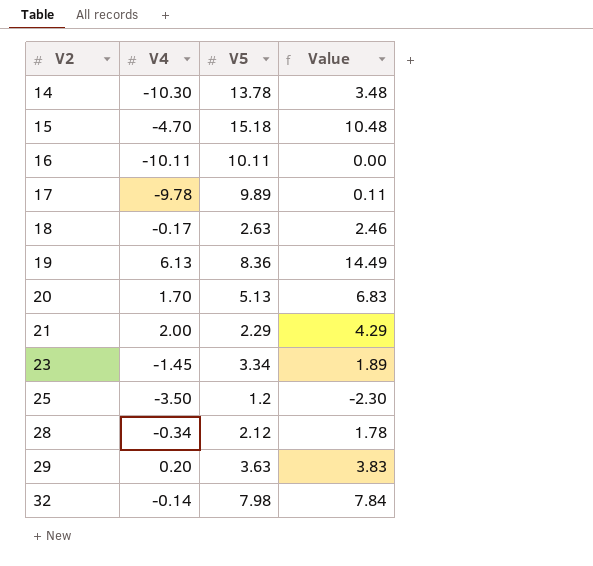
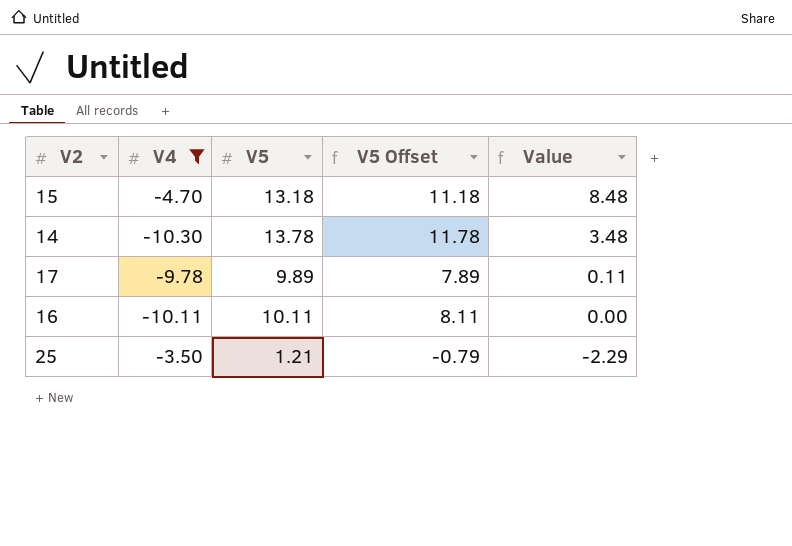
filter: none -> V4 <= -3.50
row order: V2 ascending -> Value descending
column V5 Offset | formula: none -> [V5] - 2
15 | V5: 15.18 -> 13.18
15 | Value: 10.48 -> 8.48
25 | V5: 1.2 -> 1.21
25 | Value: -2.30 -> -2.29

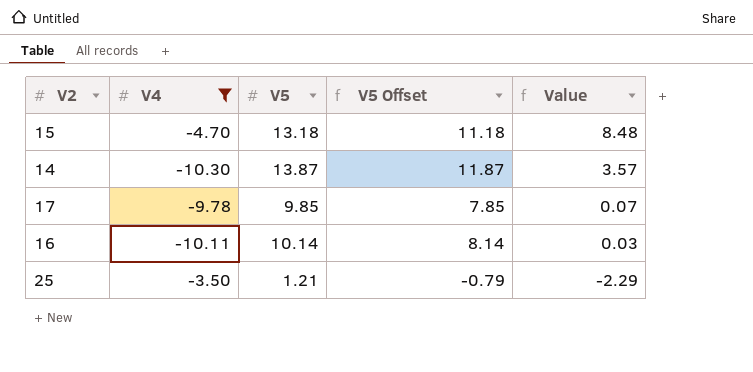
14 | V5: 13.78 -> 13.87
14 | V5 Offset: 11.78 -> 11.87
14 | Value: 3.48 -> 3.57
17 | V5: 9.89 -> 9.85
17 | V5 Offset: 7.89 -> 7.85
17 | Value: 0.11 -> 0.07
16 | V5: 10.11 -> 10.14
16 | V5 Offset: 8.11 -> 8.14
16 | Value: 0.00 -> 0.03

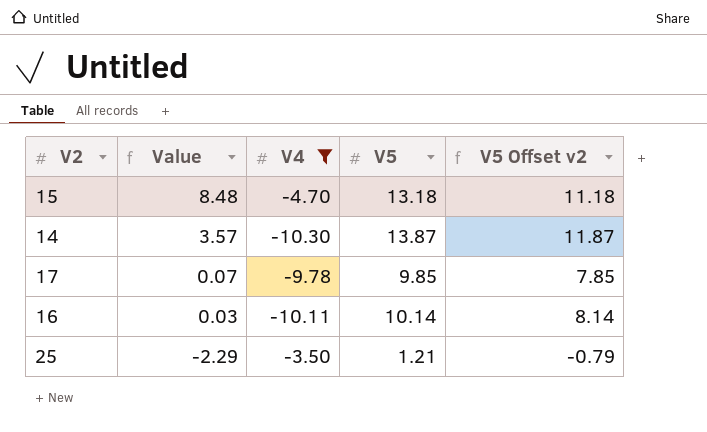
column Value | position: 5 -> 2
column name: V5 Offset -> V5 Offset v2

